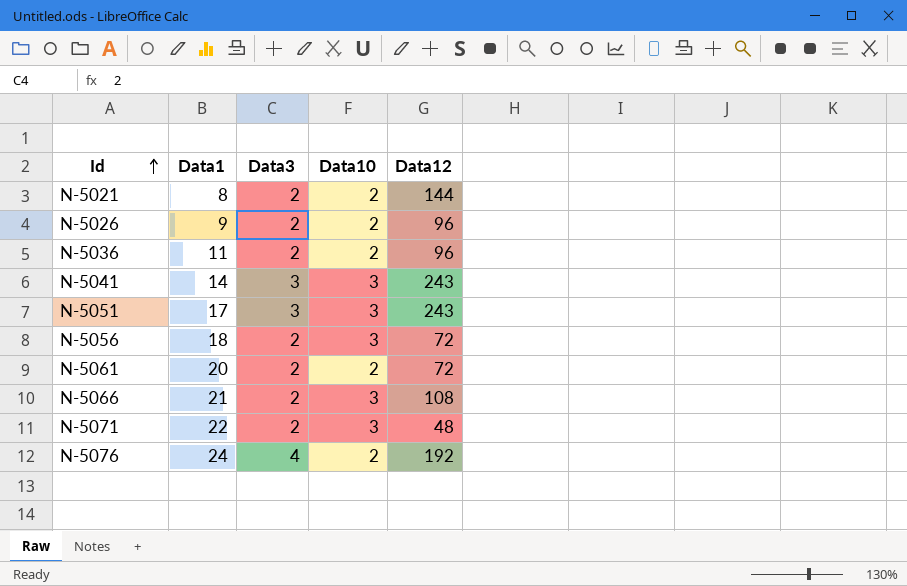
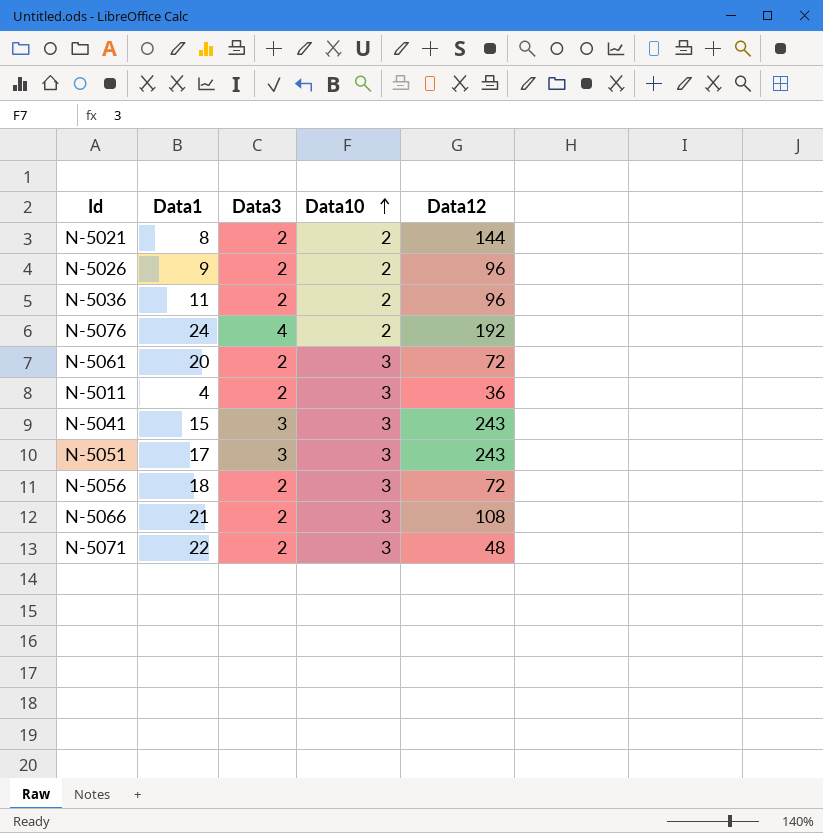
row order: Id ascending -> Data10 ascending
N-5061 | Data10: 2 -> 3
row N-5011: none -> 4 | 2 | 3 | 36
N-5041 | Data1: 14 -> 15

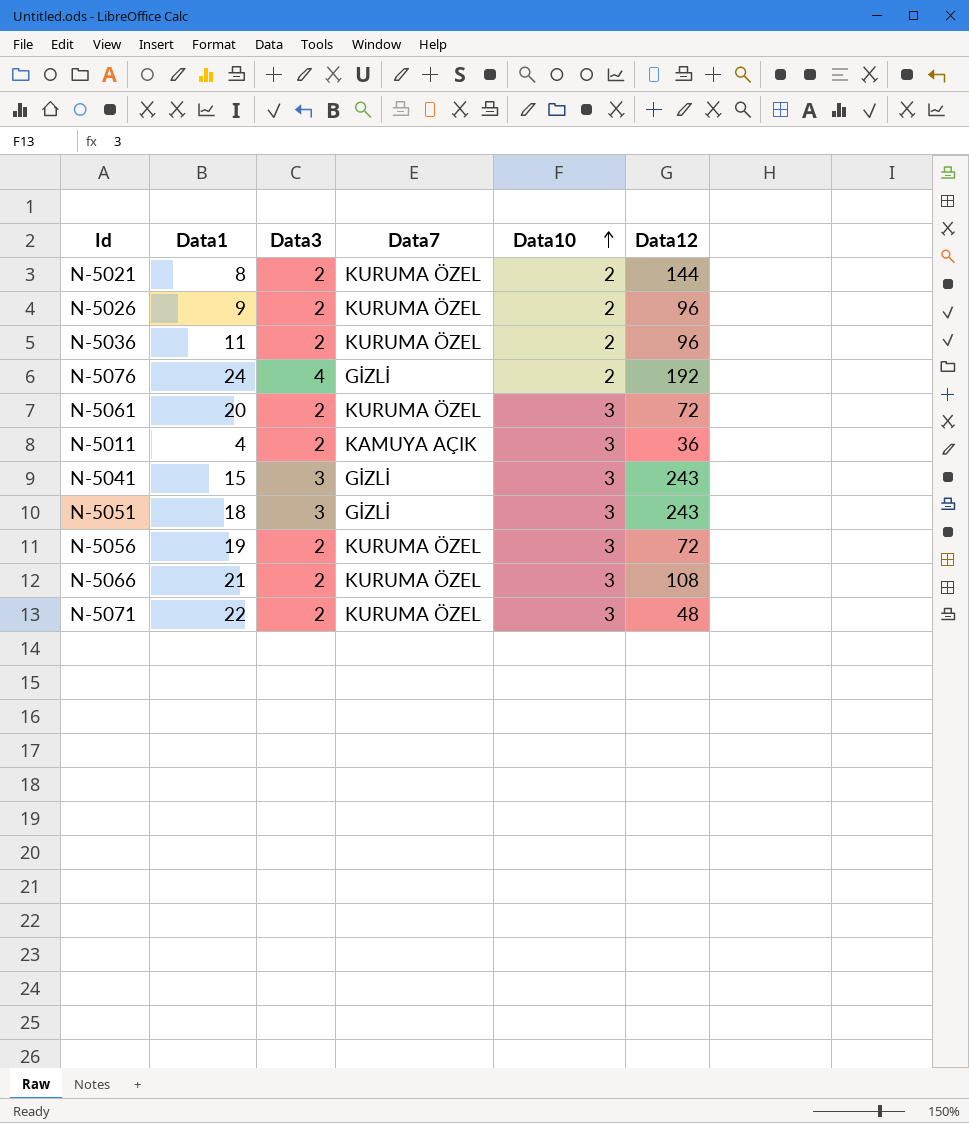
column Data7 | position: none -> 4
N-5051 | Data1: 17 -> 18
N-5056 | Data1: 18 -> 19

